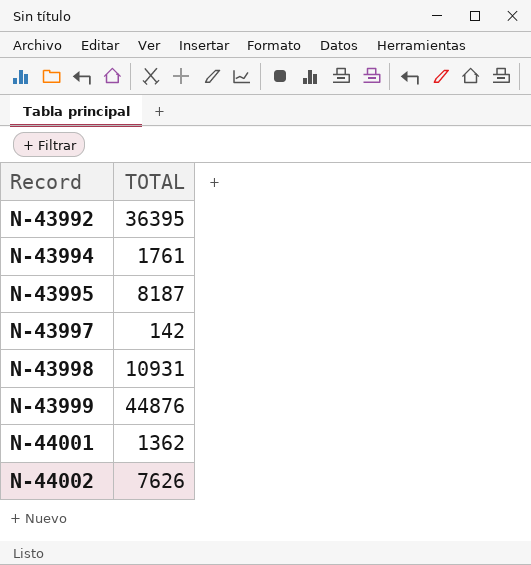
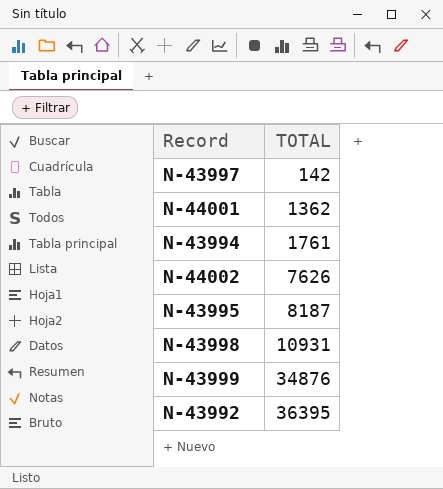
row order: Record ascending -> TOTAL ascending
N-43999 | TOTAL: 44876 -> 34876

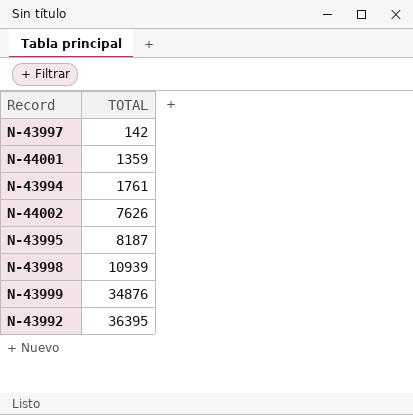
N-44001 | TOTAL: 1362 -> 1359
N-43998 | TOTAL: 10931 -> 10939

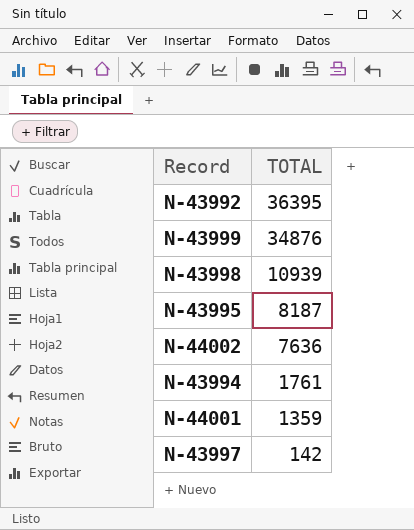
row order: TOTAL ascending -> TOTAL descending
N-44002 | TOTAL: 7626 -> 7636

